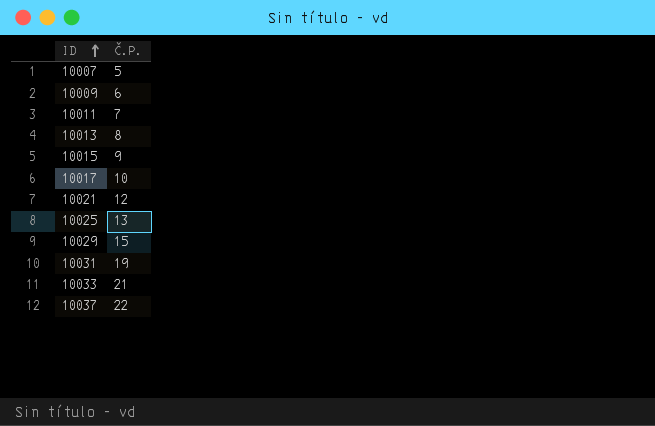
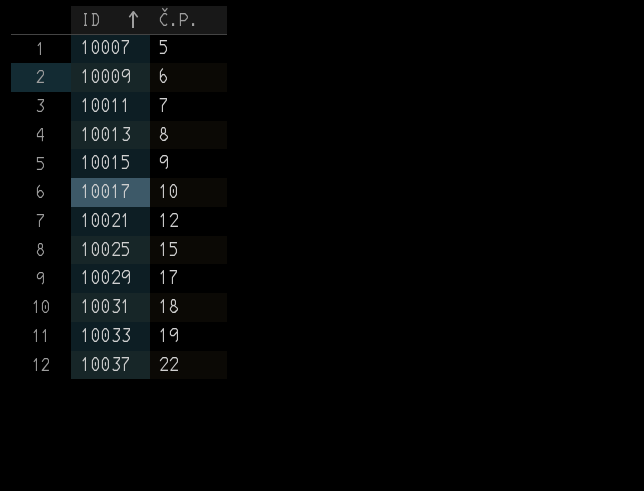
10025 | Č.P.: 13 -> 15
10029 | Č.P.: 15 -> 17
10031 | Č.P.: 19 -> 18
10033 | Č.P.: 21 -> 19

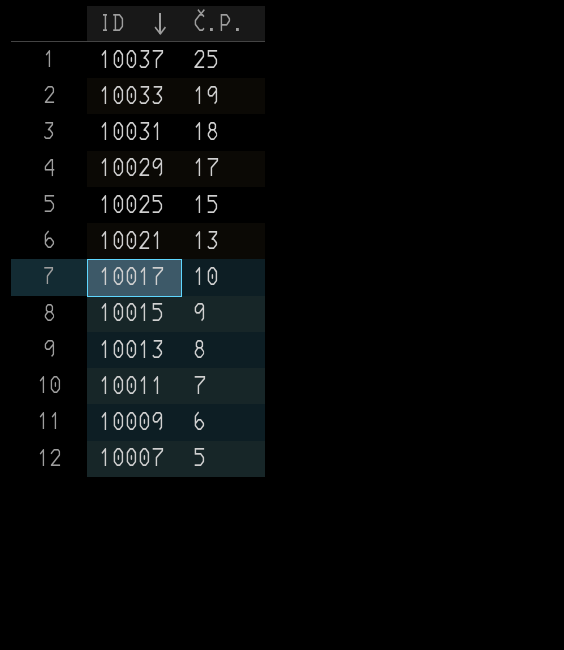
row order: ID ascending -> ID descending
10037 | Č.P.: 22 -> 25
10021 | Č.P.: 12 -> 13

